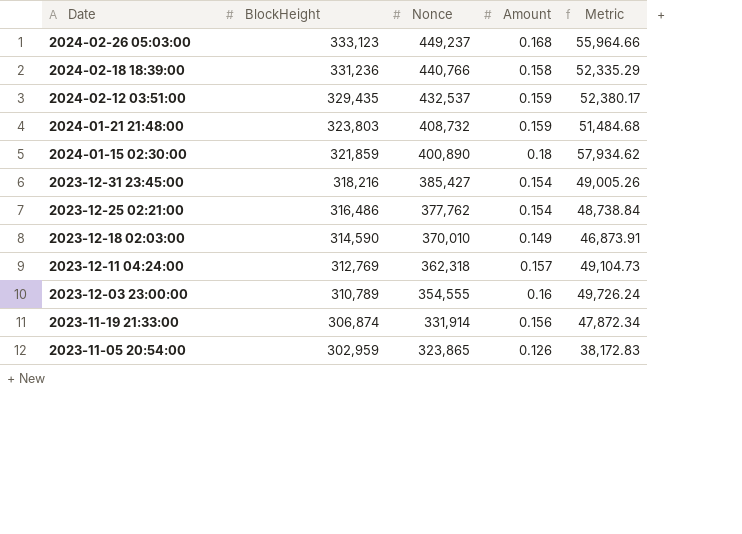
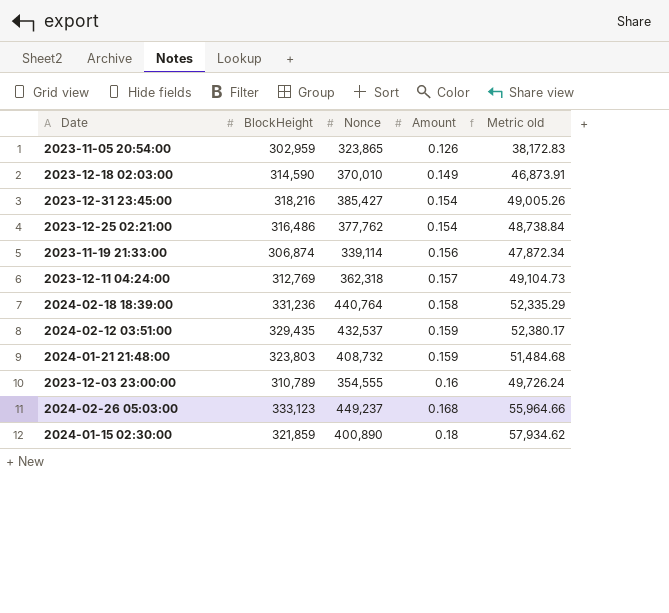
row order: Date descending -> Amount ascending
column name: Metric -> Metric old
2023-11-19 21:33:00 | Nonce: 331,914 -> 339,114
2024-02-18 18:39:00 | Nonce: 440,766 -> 440,764

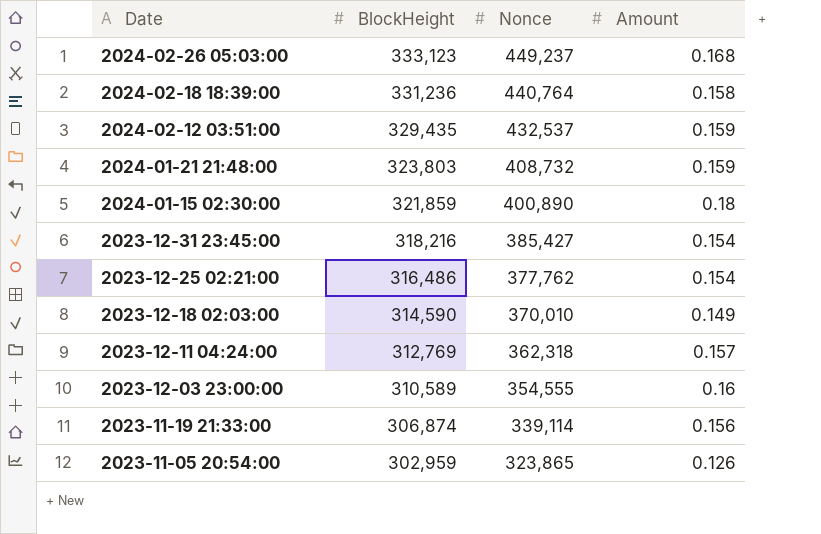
row order: Amount ascending -> Date descending
column Metric old | formula: [BlockHeight] * [Amount] -> none
2023-12-03 23:00:00 | BlockHeight: 310,789 -> 310,589

